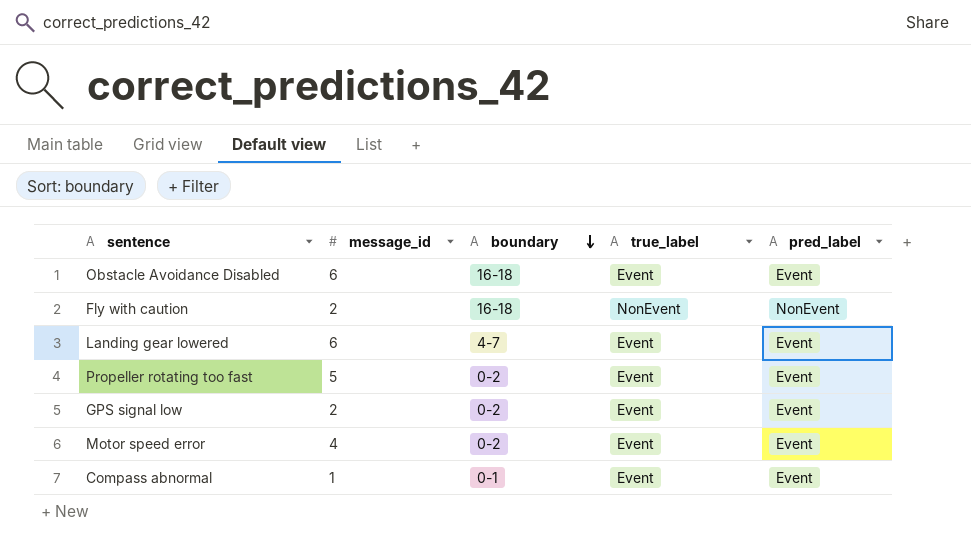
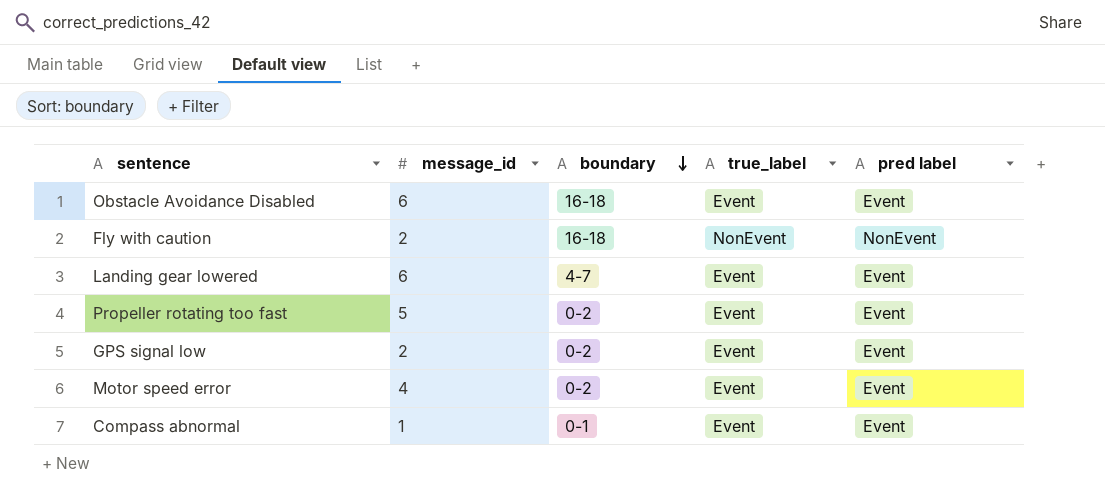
column name: pred_label -> pred label

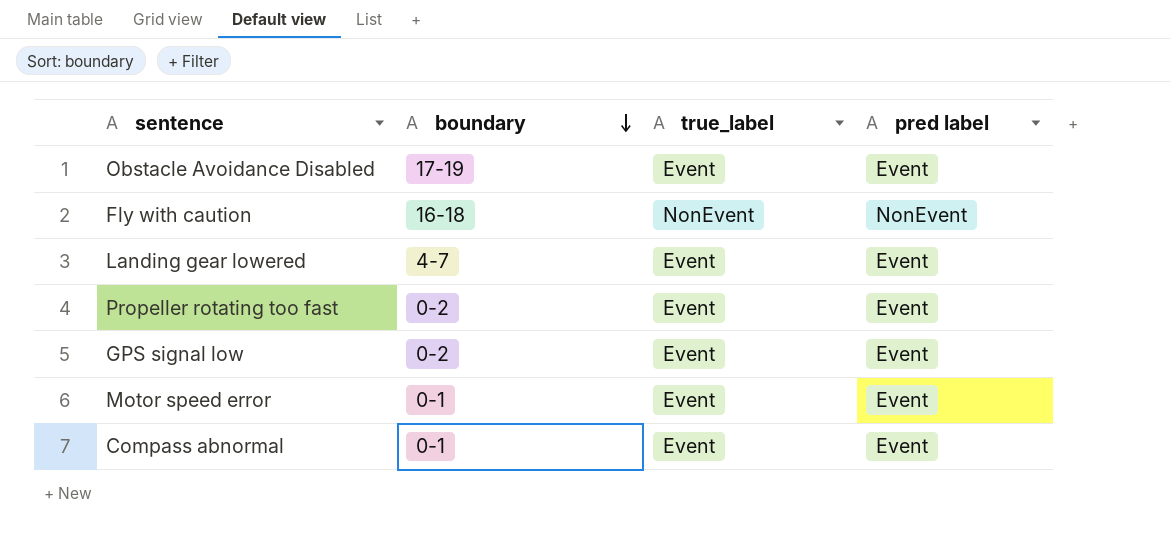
column message_id | position: 2 -> none
Obstacle Avoidance Disabled | boundary: 16-18 -> 17-19
Motor speed error | boundary: 0-2 -> 0-1

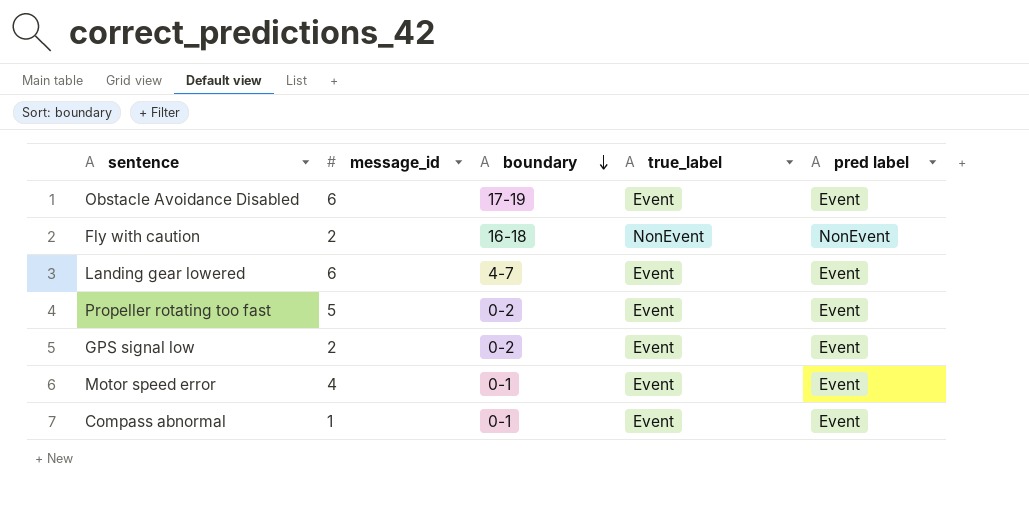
column message_id | position: none -> 2

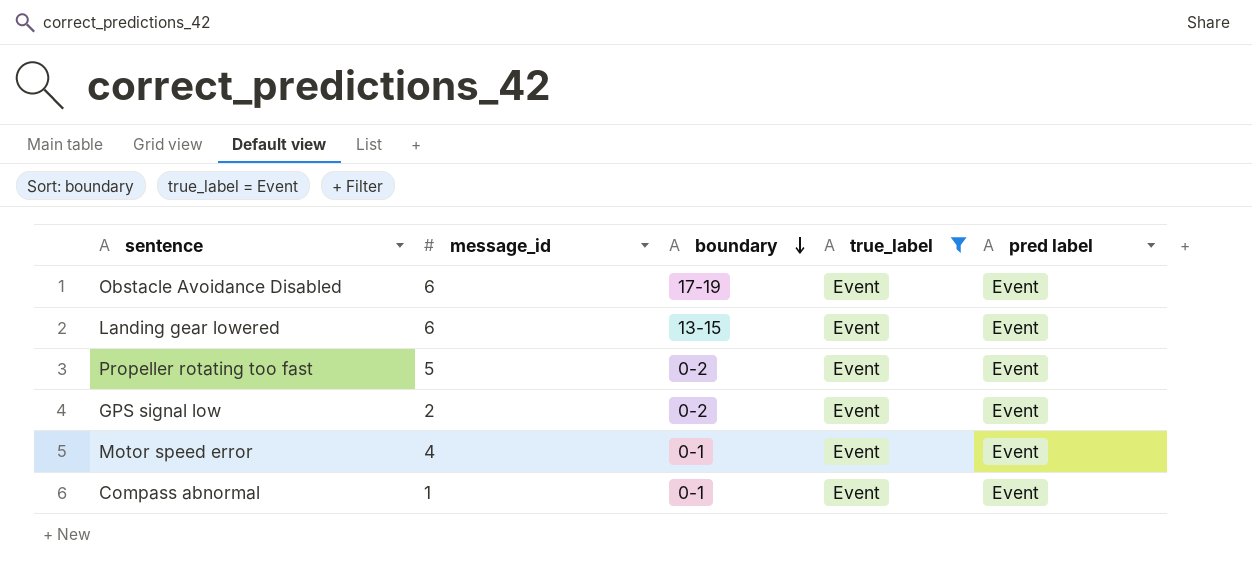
filter: none -> true_label = Event
Landing gear lowered | boundary: 4-7 -> 13-15

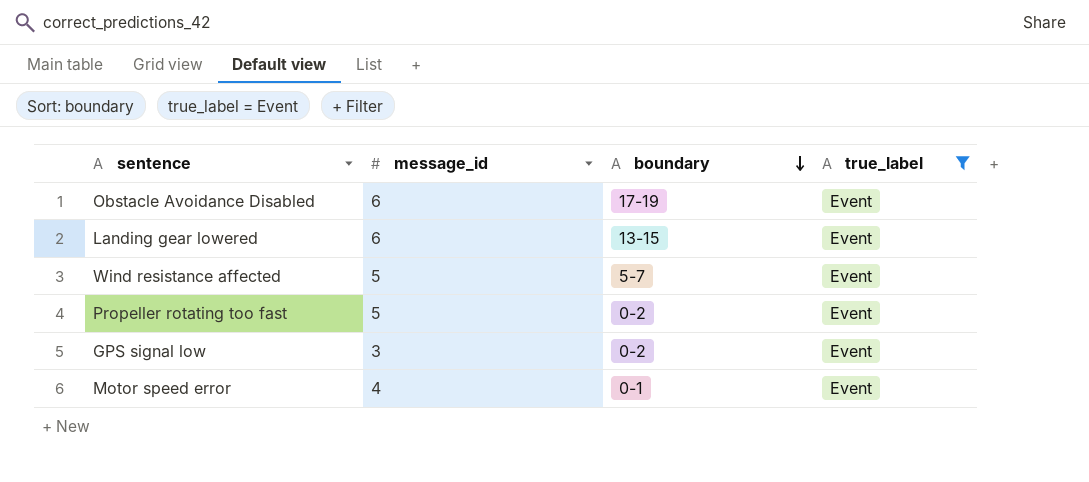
column pred label | position: 5 -> none
row Compass abnormal: 1 | 0-1 | Event | Event -> none
row Wind resistance affected: none -> 5 | 5-7 | Event
GPS signal low | message_id: 2 -> 3

